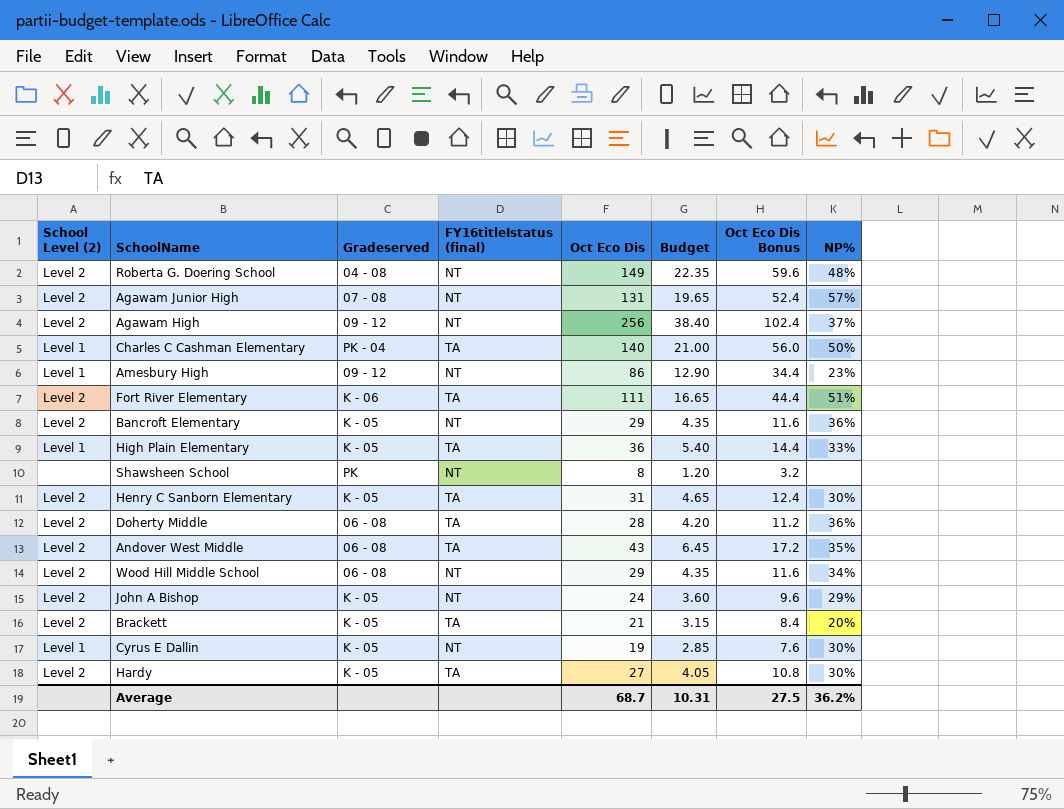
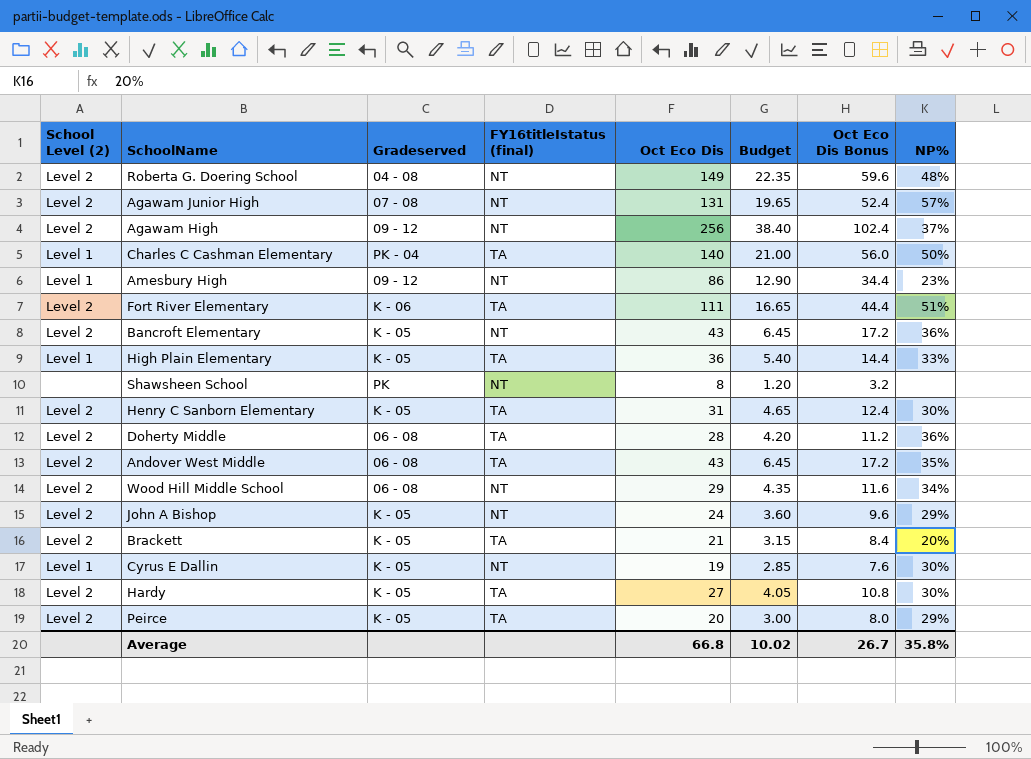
Bancroft Elementary | Oct Eco Dis: 29 -> 43
Bancroft Elementary | Budget: 4.35 -> 6.45
Bancroft Elementary | Oct Eco Dis Bonus: 11.6 -> 17.2
row Peirce: none -> Level 2 | K - 05 | TA | 20 | 3.00 | 8.0 | 29%
Average | Oct Eco Dis: 68.7 -> 66.8
Average | Budget: 10.31 -> 10.02
Average | Oct Eco Dis Bonus: 27.5 -> 26.7
Average | NP%: 36.2% -> 35.8%

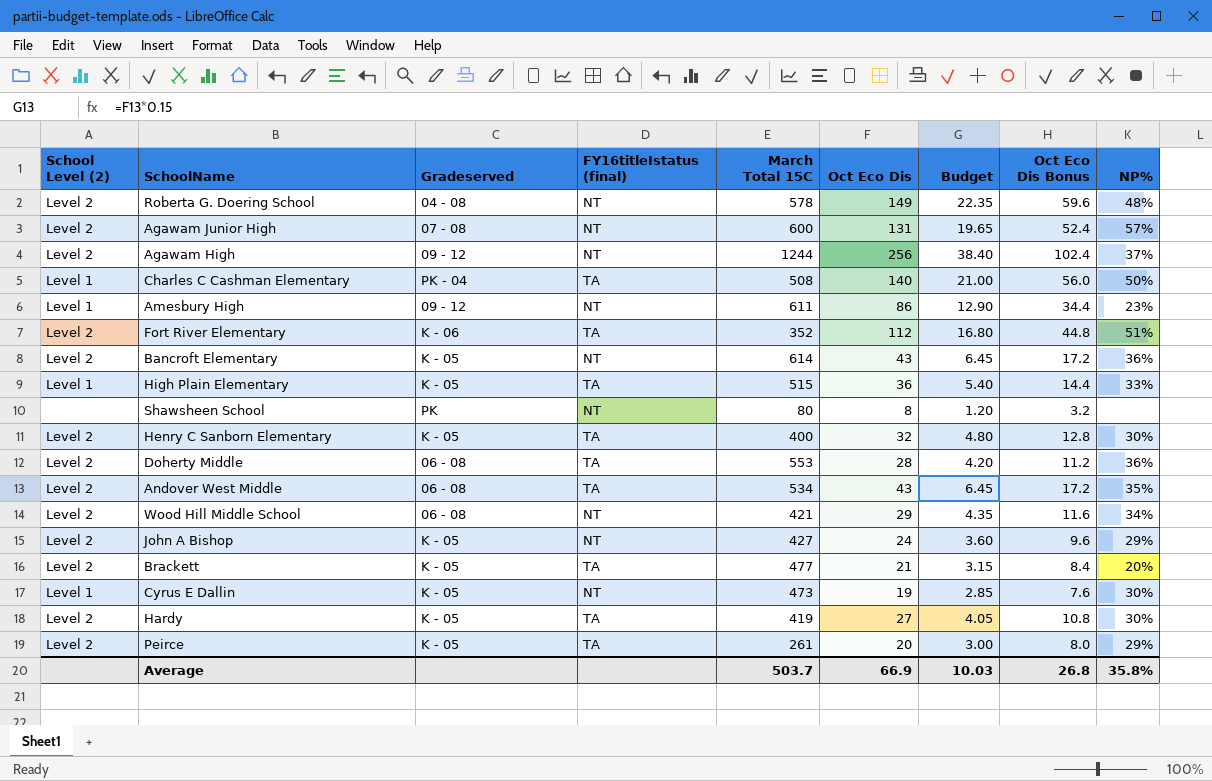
column March Total 15C | position: none -> 5
Fort River Elementary | Oct Eco Dis: 111 -> 112
Fort River Elementary | Budget: 16.65 -> 16.80
Fort River Elementary | Oct Eco Dis Bonus: 44.4 -> 44.8
Henry C Sanborn Elementary | Oct Eco Dis: 31 -> 32
Henry C Sanborn Elementary | Budget: 4.65 -> 4.80
Henry C Sanborn Elementary | Oct Eco Dis Bonus: 12.4 -> 12.8
Average | Oct Eco Dis: 66.8 -> 66.9
Average | Budget: 10.02 -> 10.03
Average | Oct Eco Dis Bonus: 26.7 -> 26.8

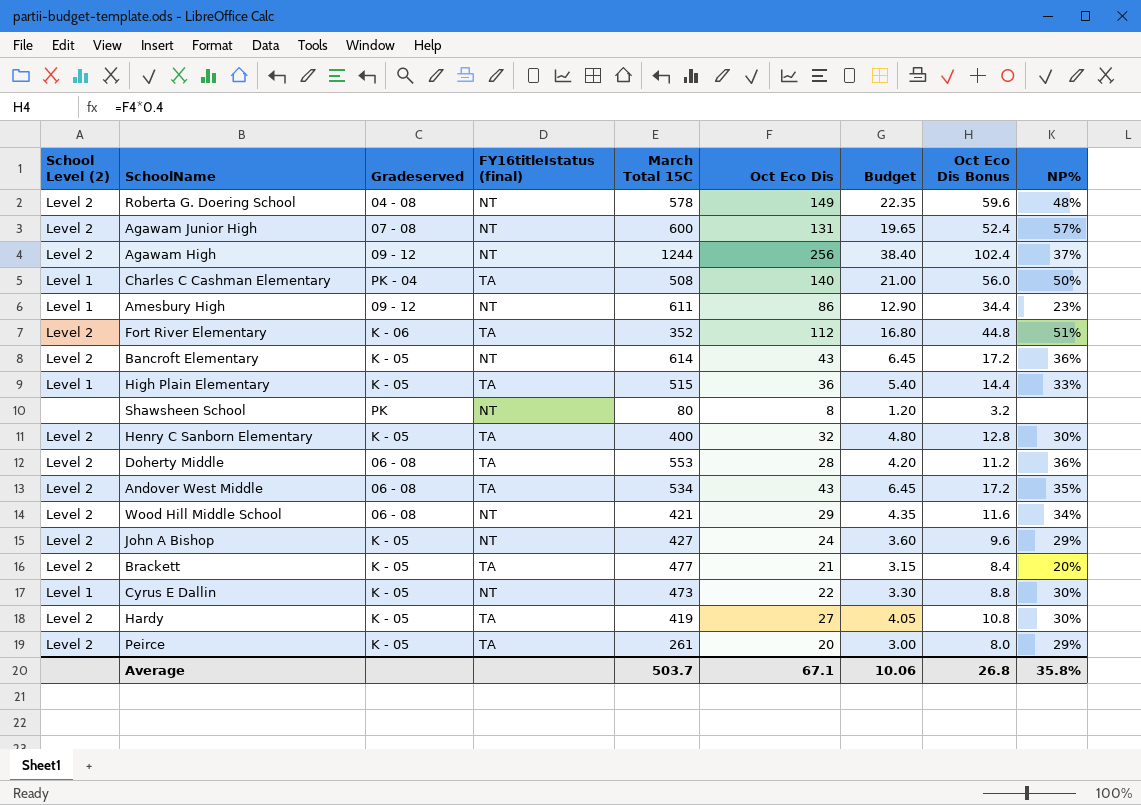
Cyrus E Dallin | Oct Eco Dis: 19 -> 22
Cyrus E Dallin | Budget: 2.85 -> 3.30
Cyrus E Dallin | Oct Eco Dis Bonus: 7.6 -> 8.8
Average | Oct Eco Dis: 66.9 -> 67.1
Average | Budget: 10.03 -> 10.06

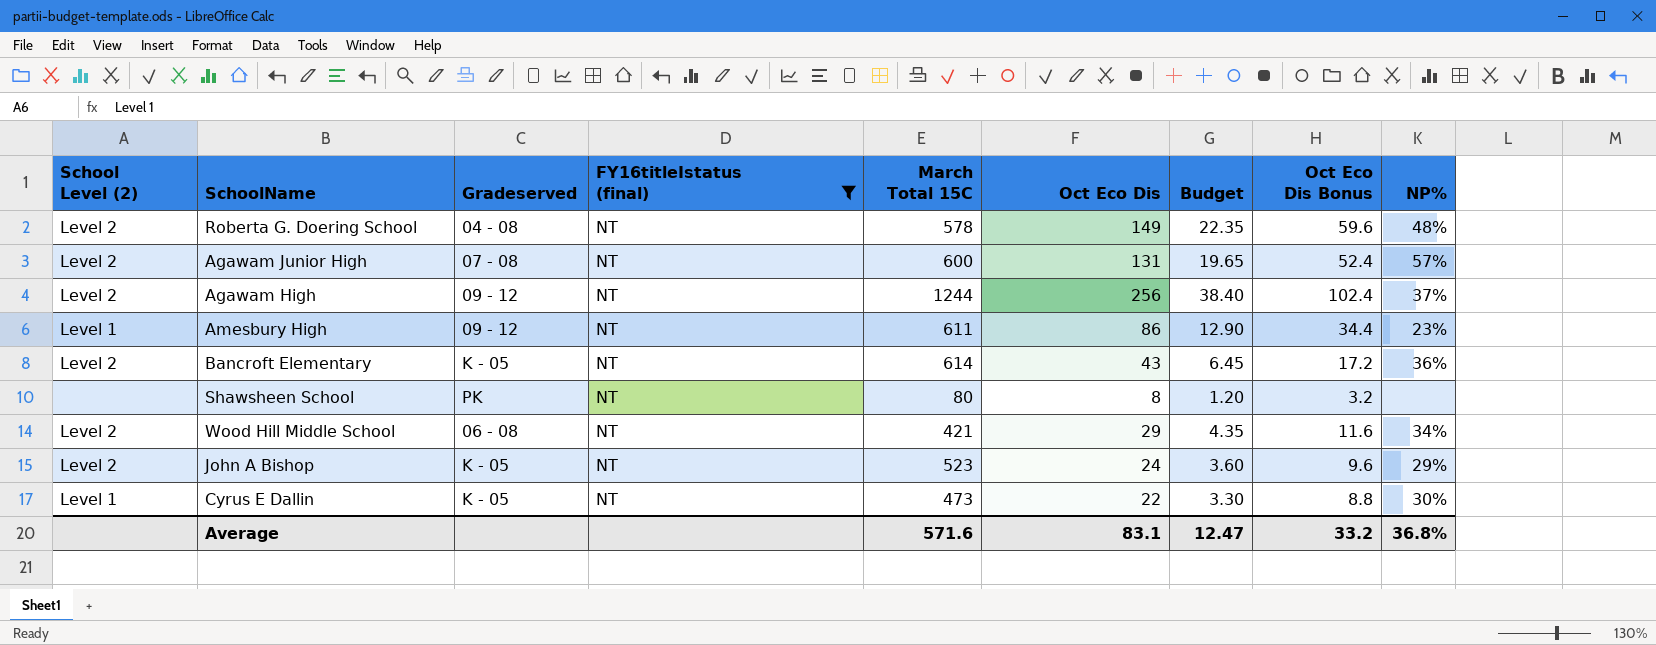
filter: none -> FY16titleIstatus (final) = NT
John A Bishop | March Total 15C: 427 -> 523
Average | March Total 15C: 503.7 -> 571.6
Average | Oct Eco Dis: 67.1 -> 83.1
Average | Budget: 10.06 -> 12.47
Average | Oct Eco Dis Bonus: 26.8 -> 33.2
Average | NP%: 35.8% -> 36.8%

